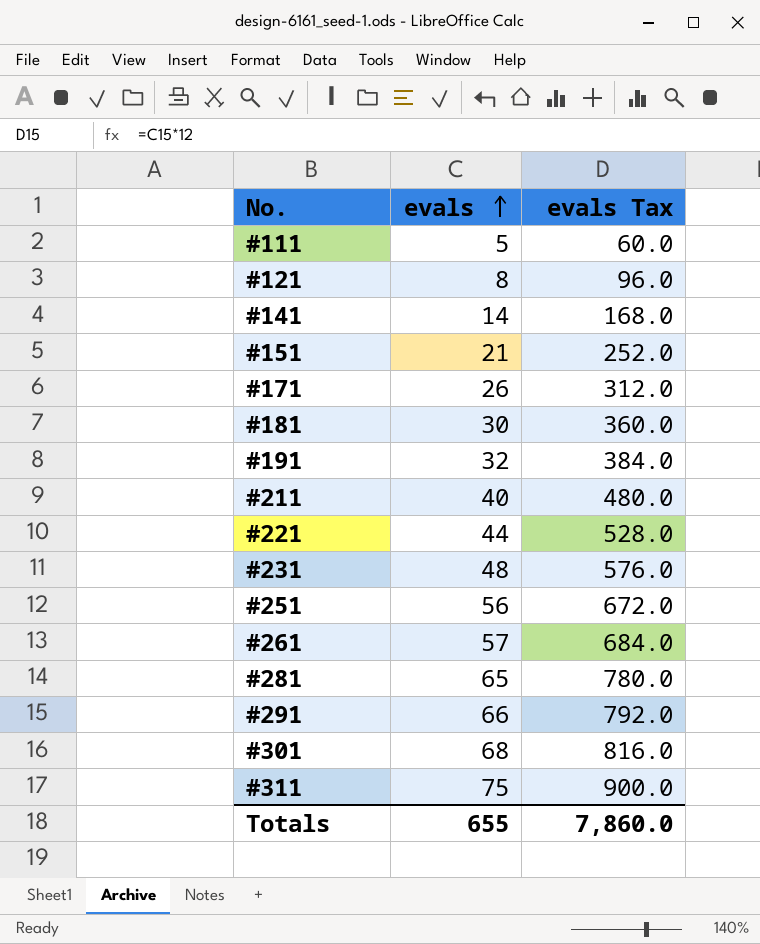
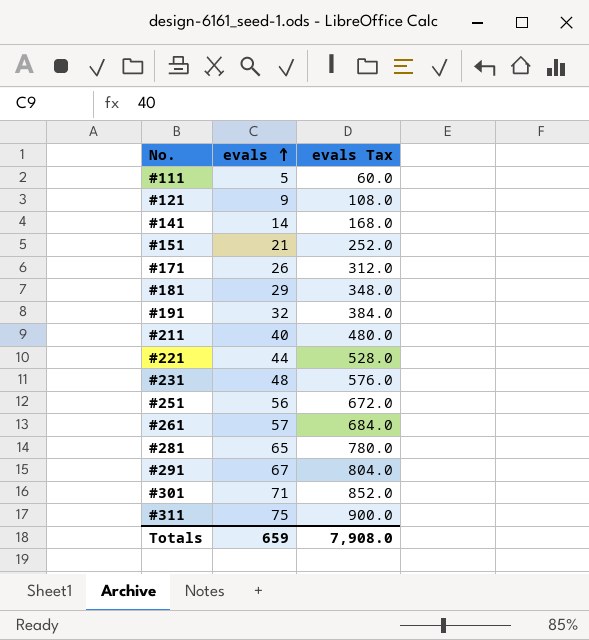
#121 | evals: 8 -> 9
#121 | evals Tax: 96.0 -> 108.0
#181 | evals: 30 -> 29
#181 | evals Tax: 360.0 -> 348.0
#291 | evals: 66 -> 67
#291 | evals Tax: 792.0 -> 804.0
#301 | evals: 68 -> 71
#301 | evals Tax: 816.0 -> 852.0
Totals | evals: 655 -> 659
Totals | evals Tax: 7,860.0 -> 7,908.0

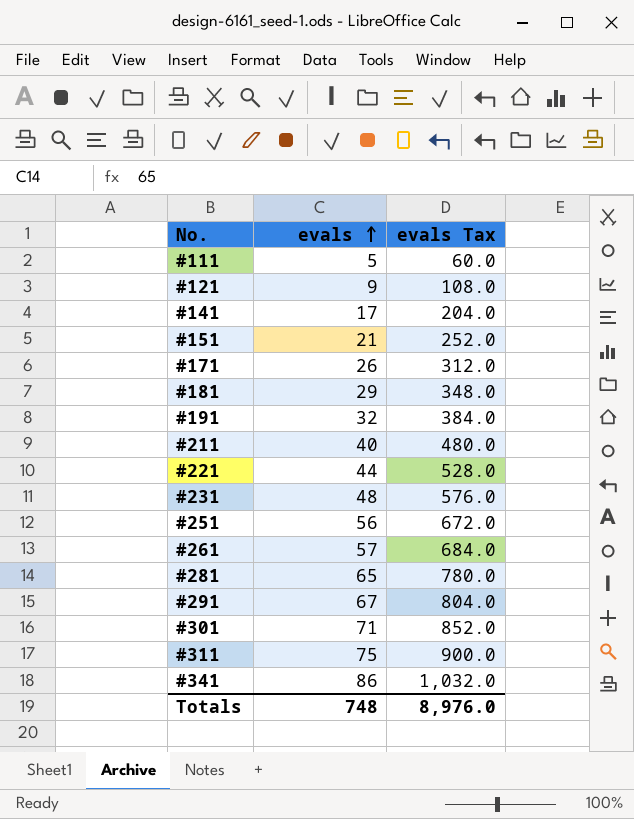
#141 | evals: 14 -> 17
#141 | evals Tax: 168.0 -> 204.0
row #341: none -> 86 | 1,032.0
Totals | evals: 659 -> 748
Totals | evals Tax: 7,908.0 -> 8,976.0

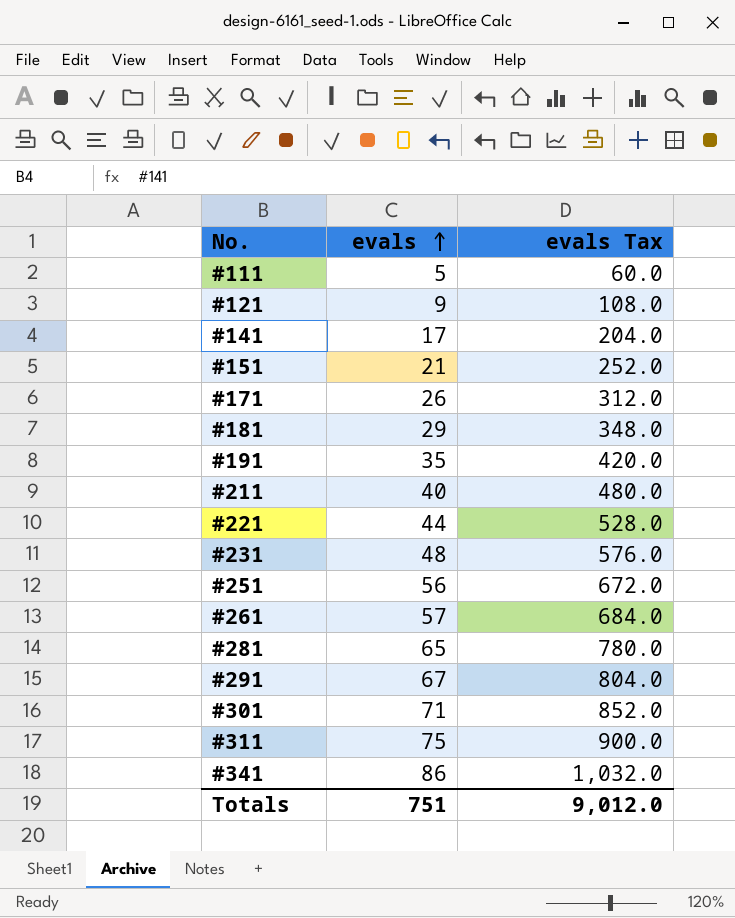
#191 | evals: 32 -> 35
#191 | evals Tax: 384.0 -> 420.0
Totals | evals: 748 -> 751
Totals | evals Tax: 8,976.0 -> 9,012.0

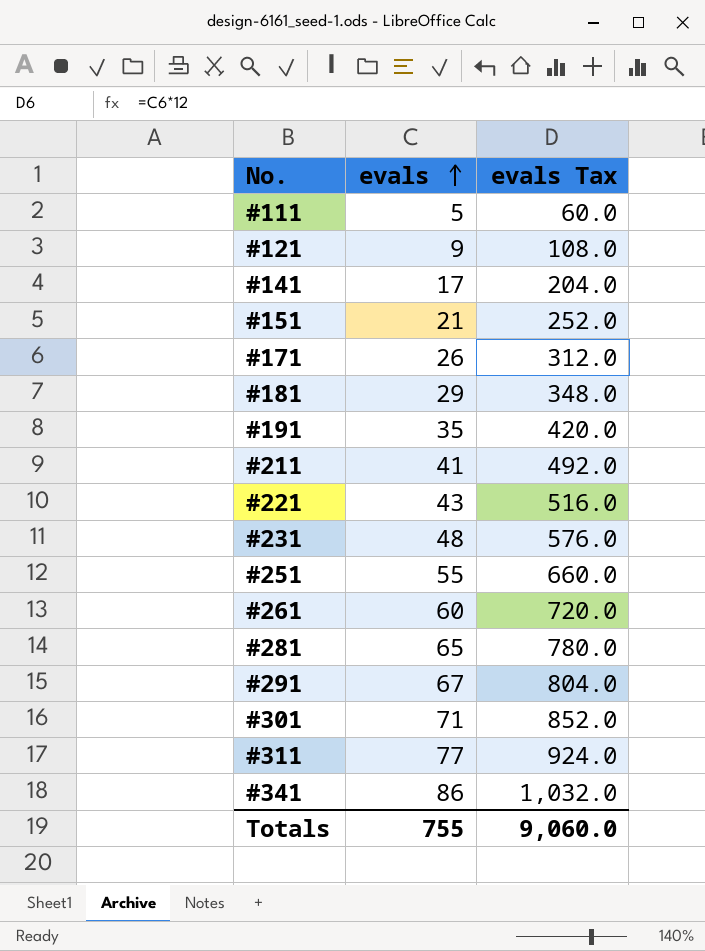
#211 | evals: 40 -> 41
#211 | evals Tax: 480.0 -> 492.0
#221 | evals: 44 -> 43
#221 | evals Tax: 528.0 -> 516.0
#251 | evals: 56 -> 55
#251 | evals Tax: 672.0 -> 660.0
#261 | evals: 57 -> 60
#261 | evals Tax: 684.0 -> 720.0
#311 | evals: 75 -> 77
#311 | evals Tax: 900.0 -> 924.0
Totals | evals: 751 -> 755
Totals | evals Tax: 9,012.0 -> 9,060.0

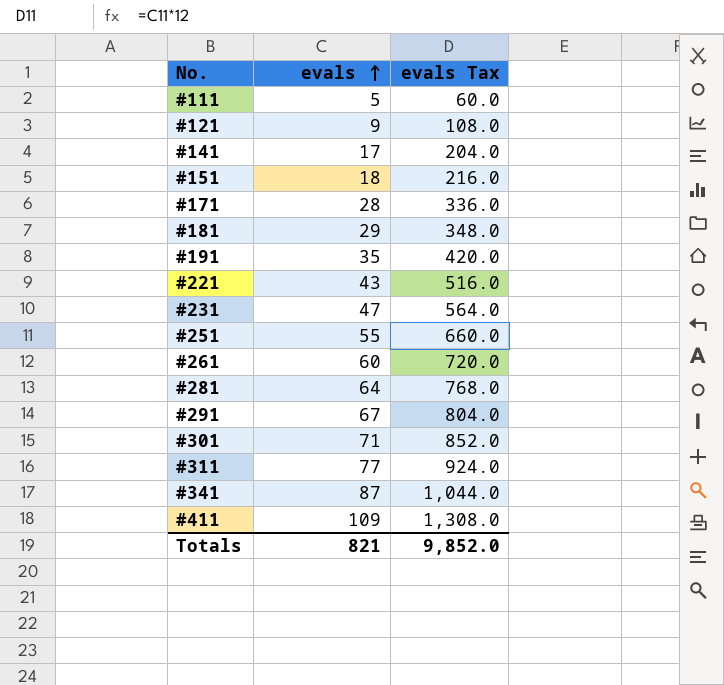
row #211: 41 | 492.0 -> none
#151 | evals: 21 -> 18
#151 | evals Tax: 252.0 -> 216.0
#171 | evals: 26 -> 28
#171 | evals Tax: 312.0 -> 336.0
#231 | evals: 48 -> 47
#231 | evals Tax: 576.0 -> 564.0
#281 | evals: 65 -> 64
#281 | evals Tax: 780.0 -> 768.0
#341 | evals: 86 -> 87
#341 | evals Tax: 1,032.0 -> 1,044.0
row #411: none -> 109 | 1,308.0
Totals | evals: 755 -> 821
Totals | evals Tax: 9,060.0 -> 9,852.0

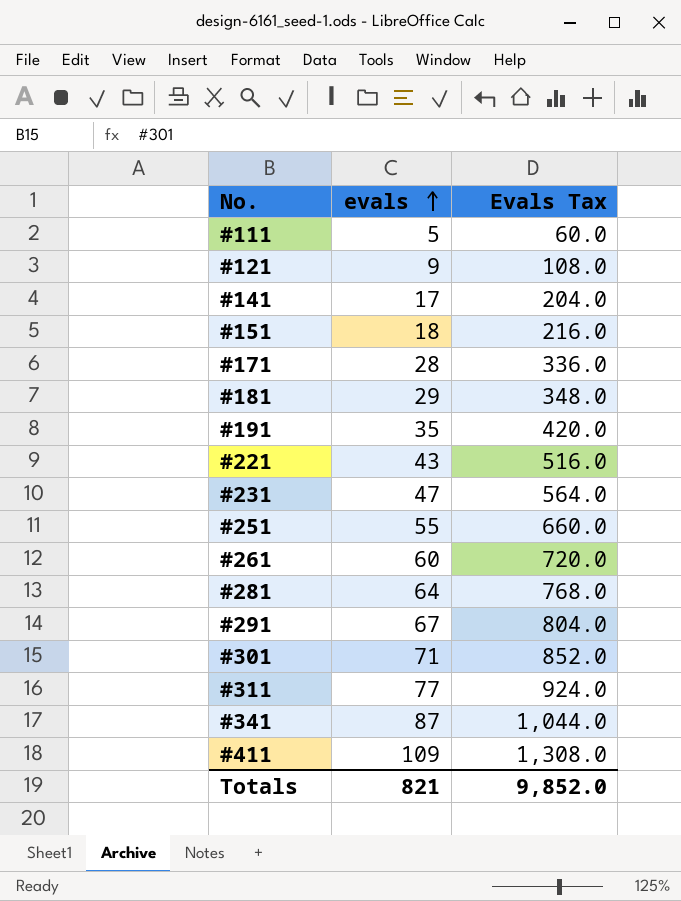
column name: evals Tax -> Evals Tax

